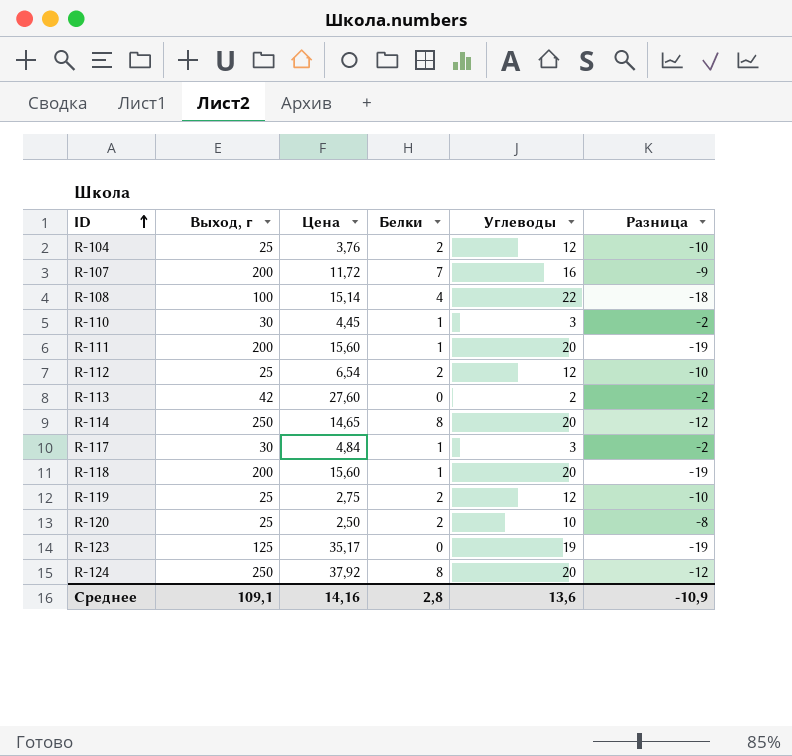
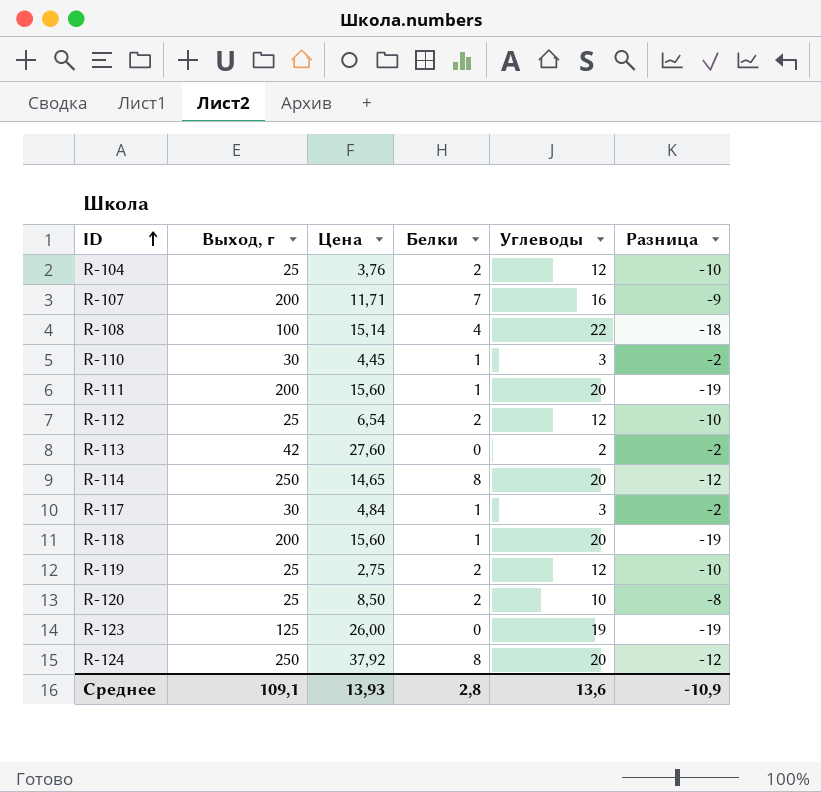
R-107 | Цена: 11,72 -> 11,71
R-120 | Цена: 2,50 -> 8,50
R-123 | Цена: 35,17 -> 26,00
Среднее | Цена: 14,16 -> 13,93

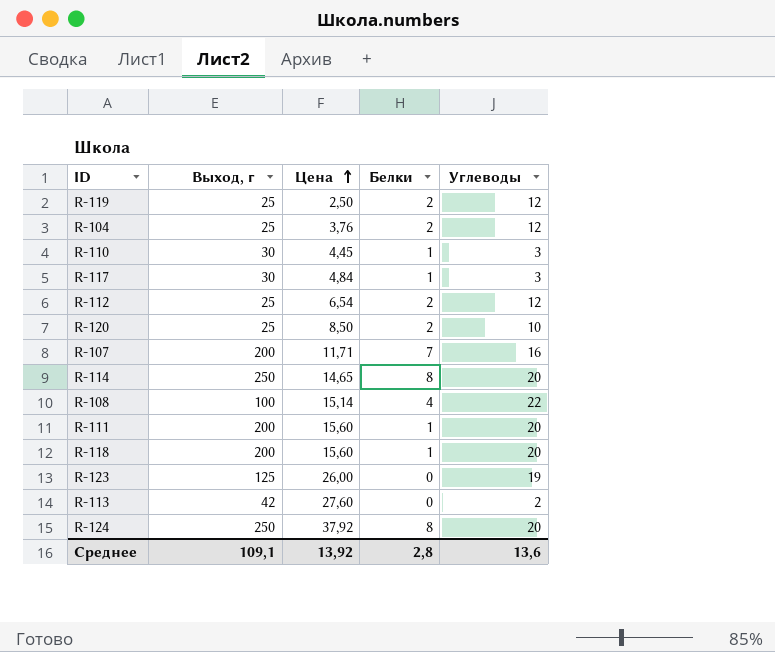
row order: ID ascending -> Цена ascending
column Разница | formula: [Белки] - [Углеводы] -> none
R-119 | Цена: 2,75 -> 2,50
Среднее | Цена: 13,93 -> 13,92

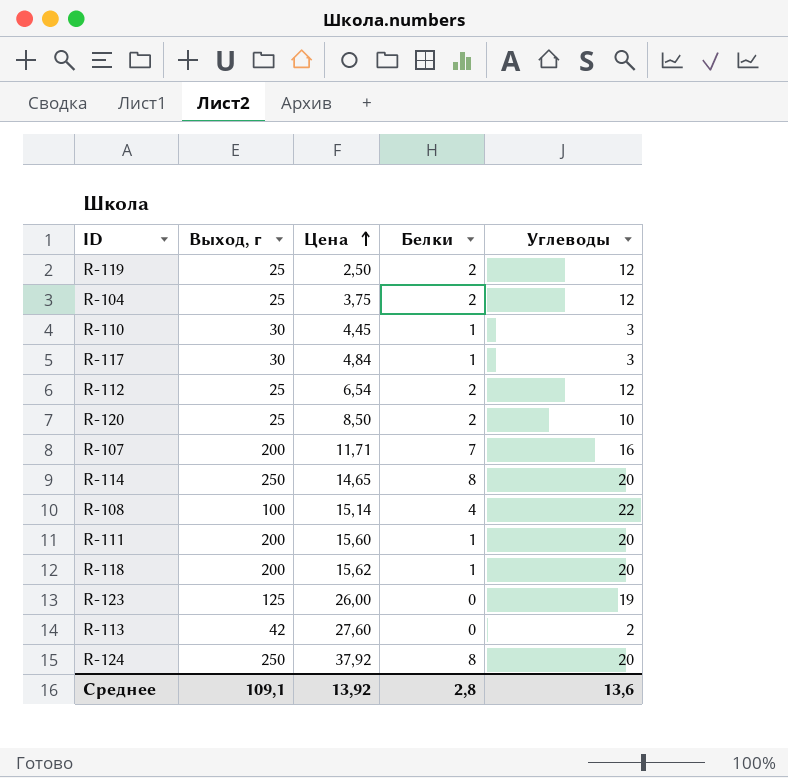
R-104 | Цена: 3,76 -> 3,75
R-118 | Цена: 15,60 -> 15,62

